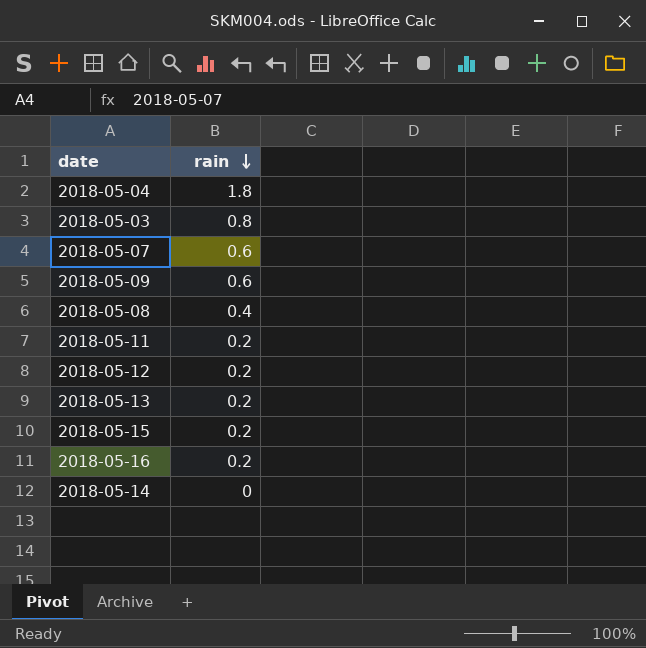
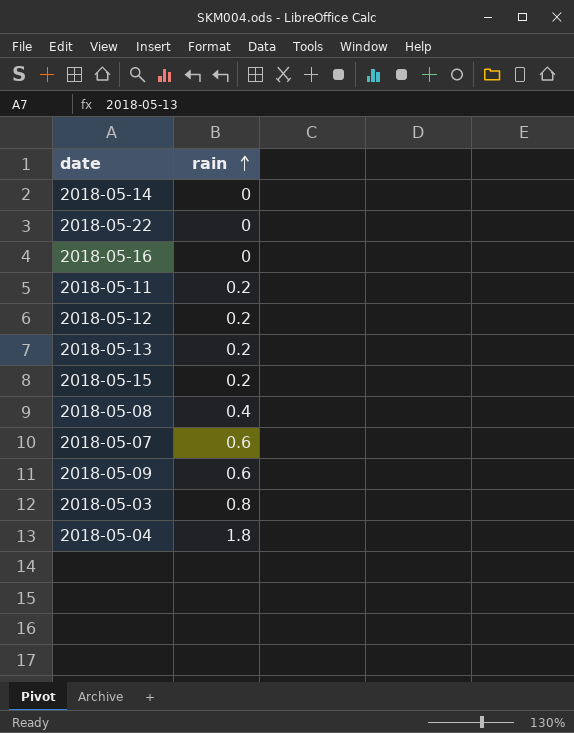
row order: rain descending -> rain ascending
row 2018-05-22: none -> 0
2018-05-16 | rain: 0.2 -> 0

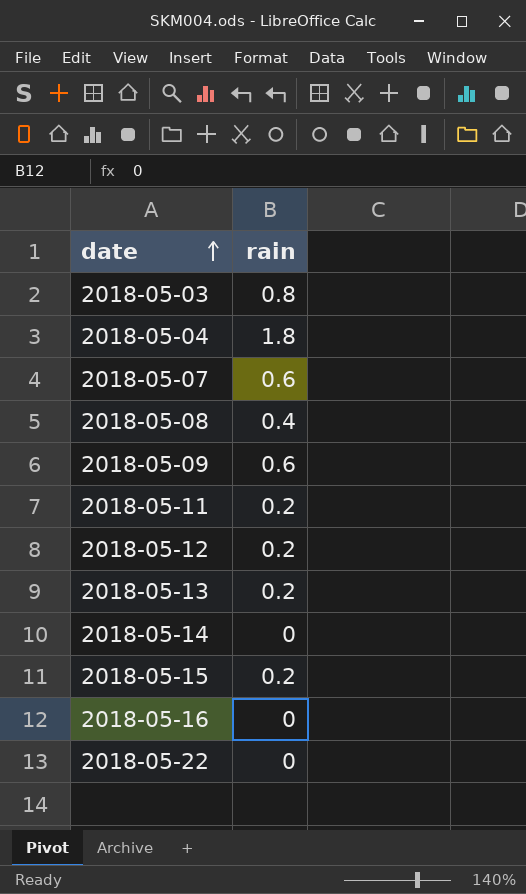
row order: rain ascending -> date ascending

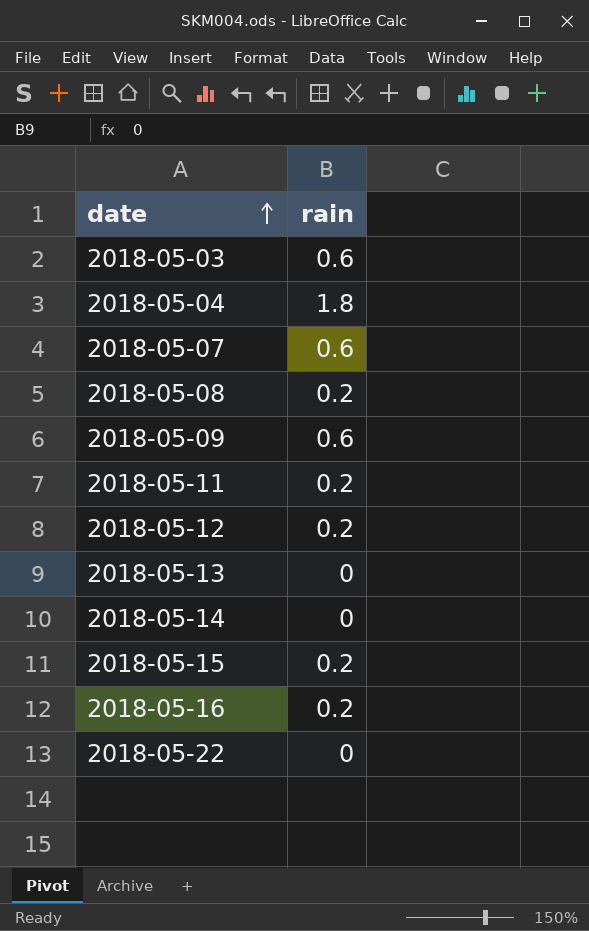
2018-05-03 | rain: 0.8 -> 0.6
2018-05-08 | rain: 0.4 -> 0.2
2018-05-13 | rain: 0.2 -> 0
2018-05-16 | rain: 0 -> 0.2

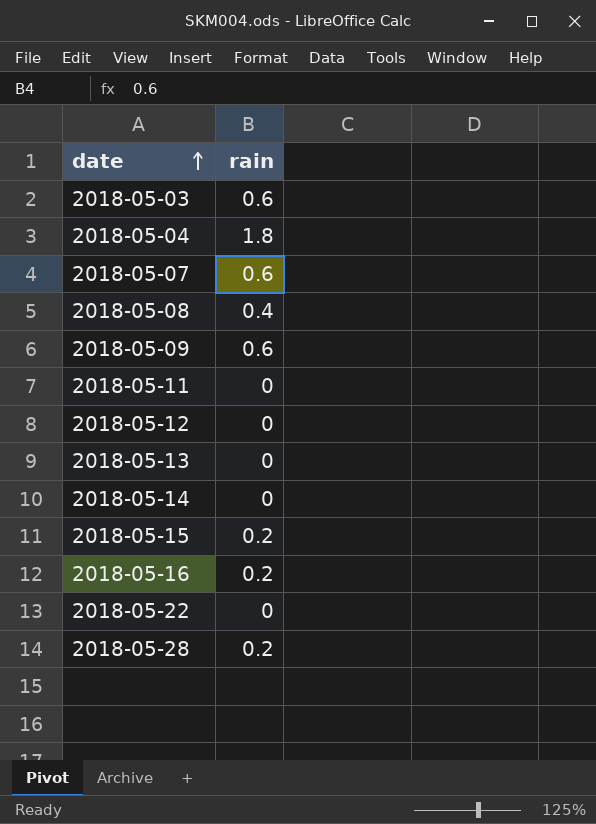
2018-05-08 | rain: 0.2 -> 0.4
2018-05-11 | rain: 0.2 -> 0
2018-05-12 | rain: 0.2 -> 0
row 2018-05-28: none -> 0.2

